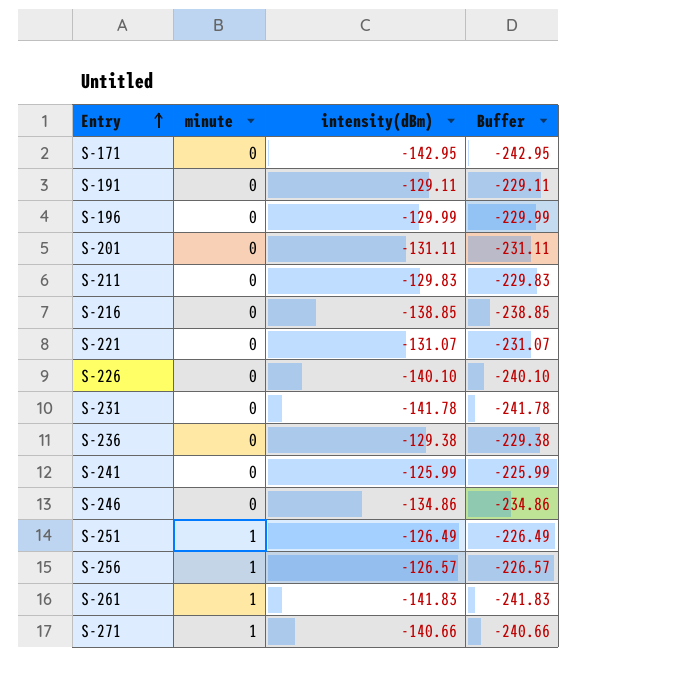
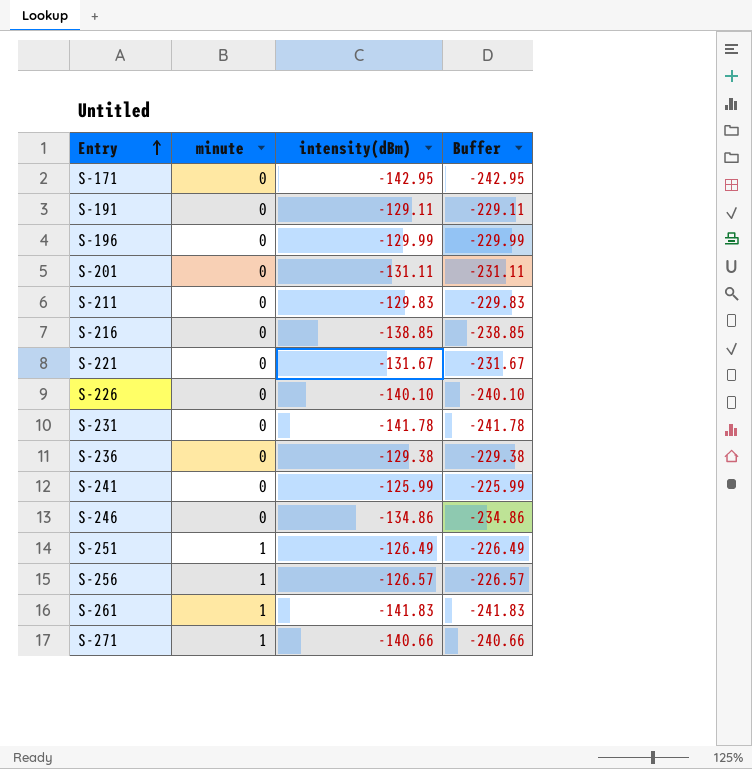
S-221 | intensity(dBm): -131.07 -> -131.67
S-221 | Buffer: -231.07 -> -231.67

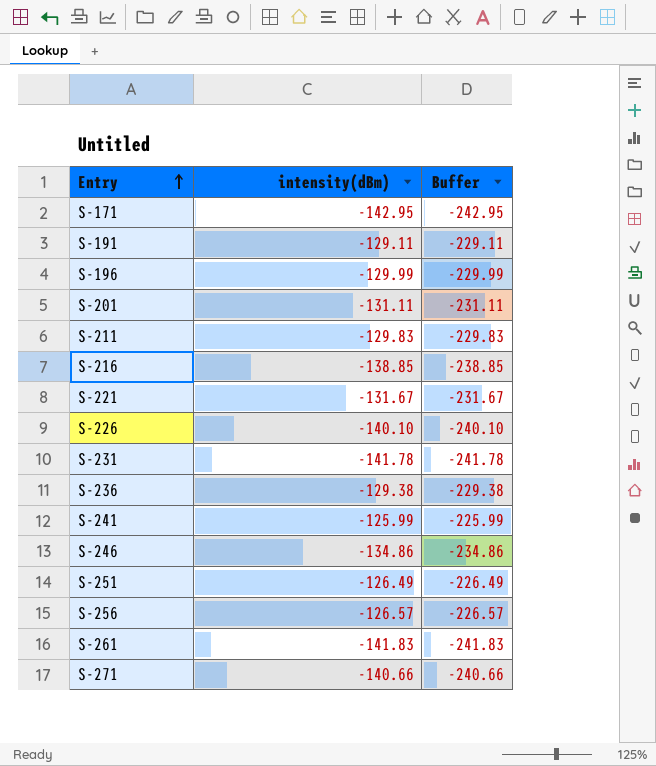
column minute | position: 2 -> none

